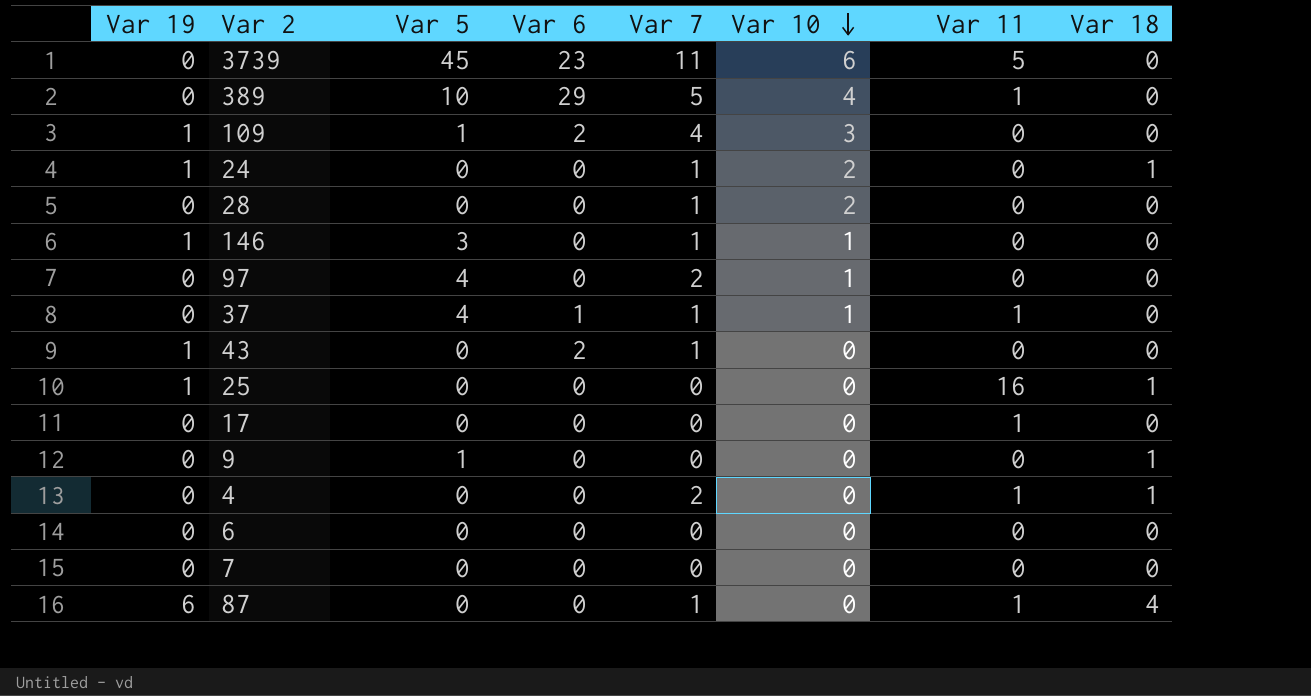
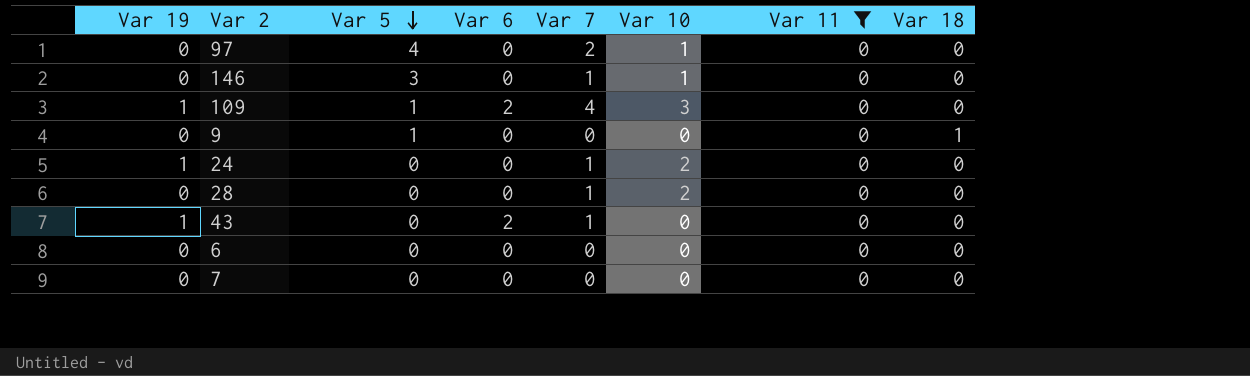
filter: none -> Var 11 = 0
row order: Var 10 descending -> Var 5 descending
146 | Var 19: 1 -> 0
24 | Var 18: 1 -> 0

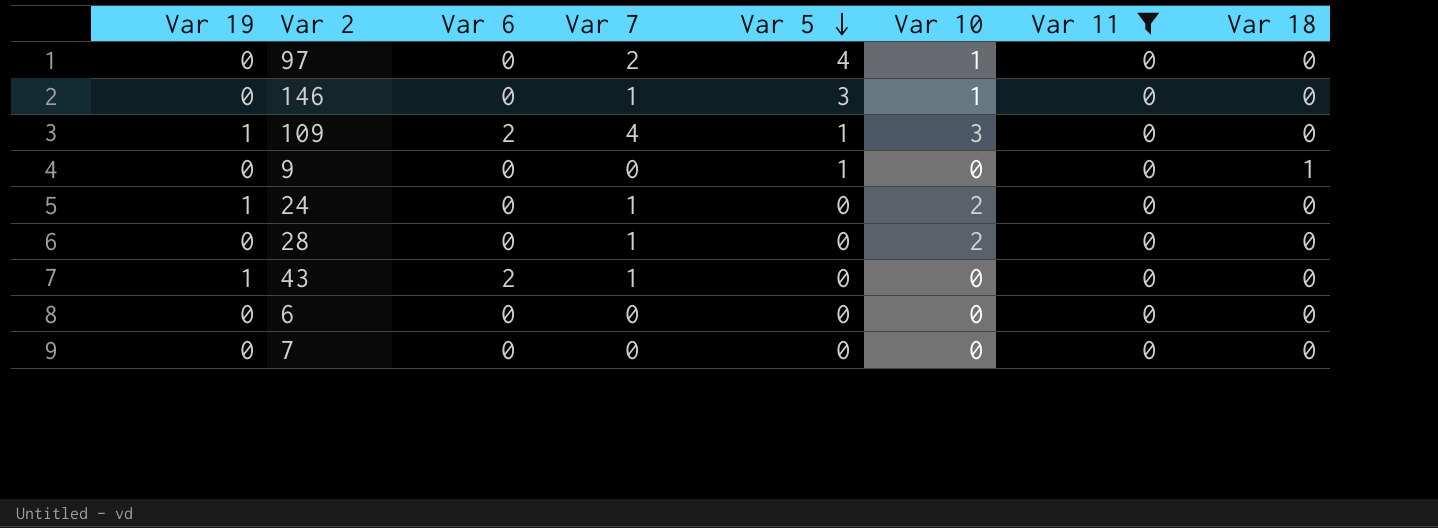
column Var 5 | position: 3 -> 5

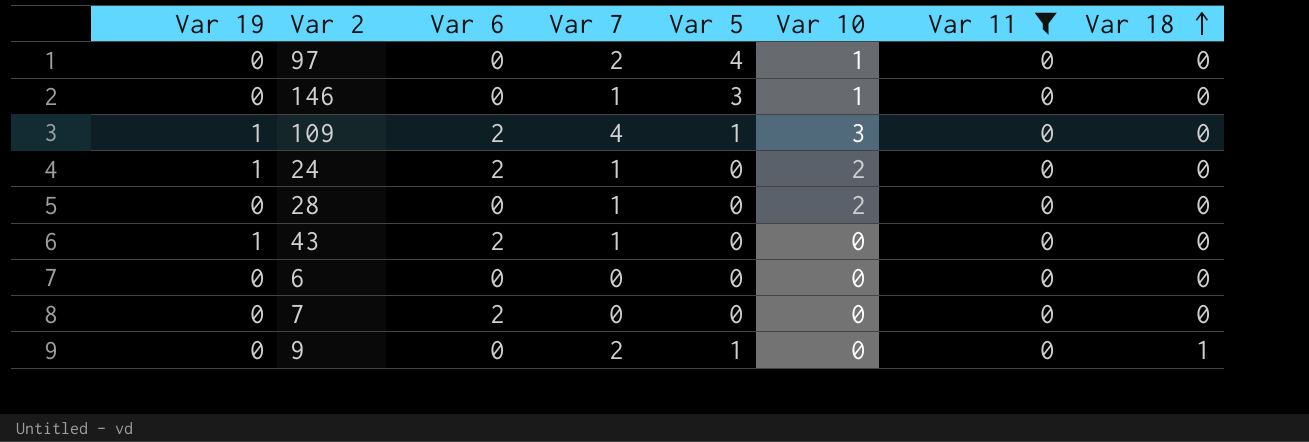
row order: Var 5 descending -> Var 18 ascending
24 | Var 6: 0 -> 2
7 | Var 6: 0 -> 2
9 | Var 7: 0 -> 2

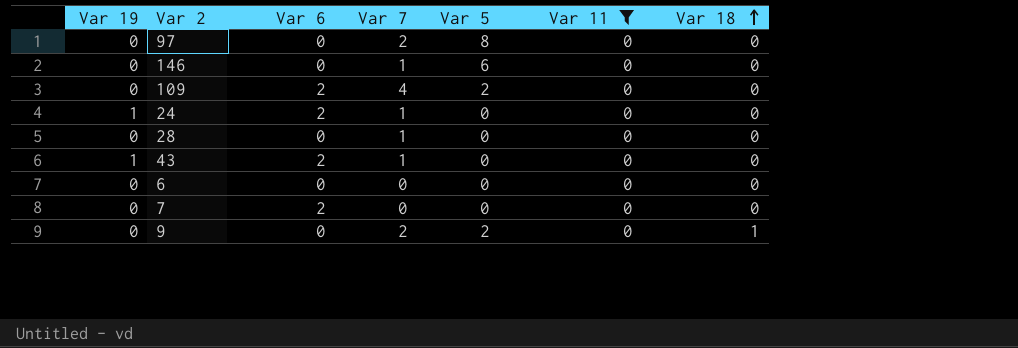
column Var 10 | position: 6 -> none
97 | Var 5: 4 -> 8
146 | Var 5: 3 -> 6
109 | Var 19: 1 -> 0
109 | Var 5: 1 -> 2
9 | Var 5: 1 -> 2

